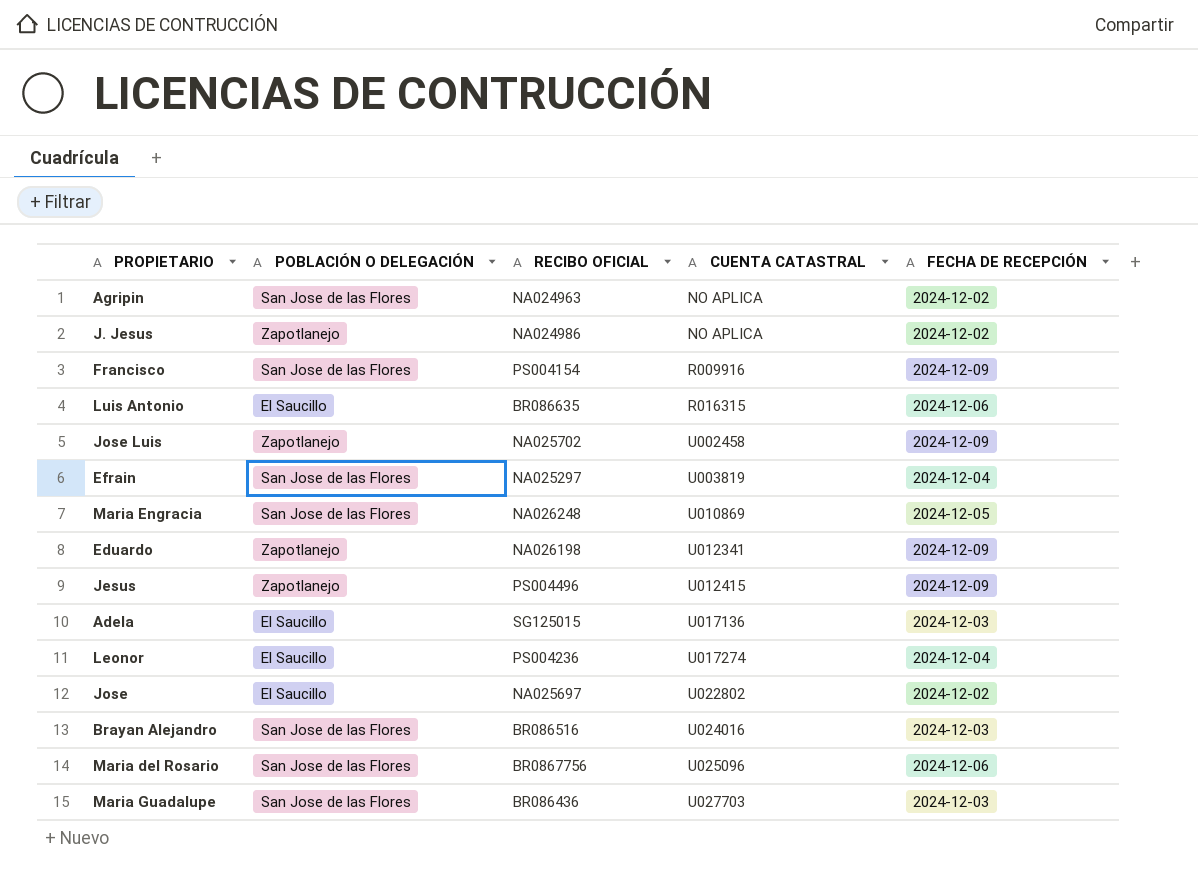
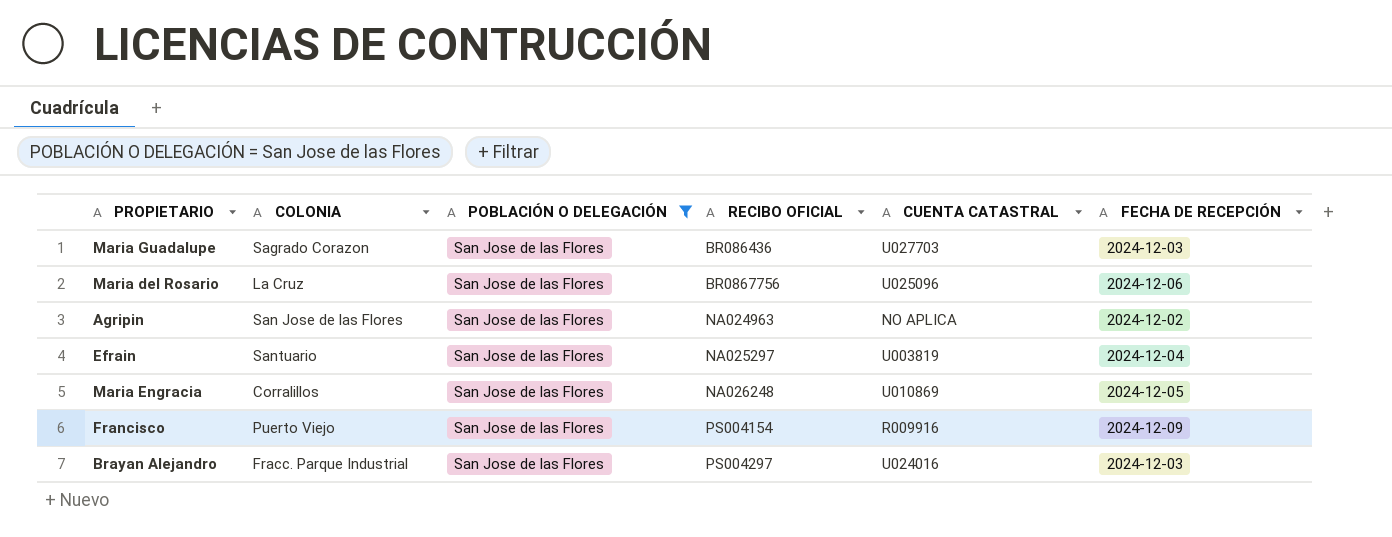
filter: none -> POBLACIÓN O DELEGACIÓN = San Jose de las Flores
row order: CUENTA CATASTRAL ascending -> RECIBO OFICIAL ascending
column COLONIA | position: none -> 2
Brayan Alejandro | RECIBO OFICIAL: BR086516 -> PS004297

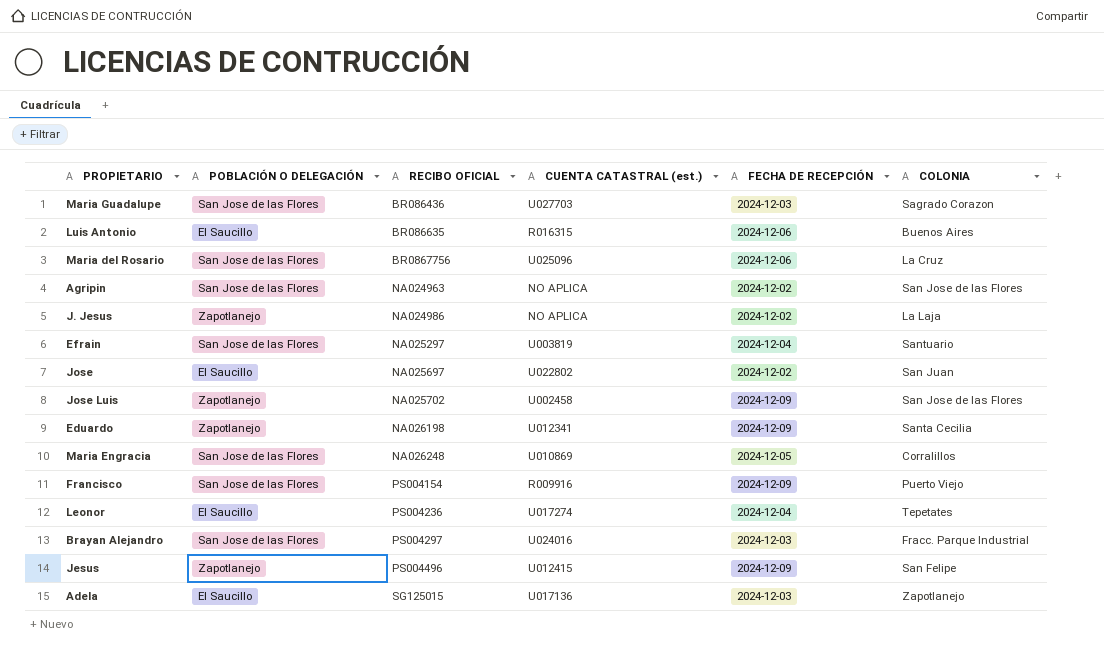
filter: POBLACIÓN O DELEGACIÓN = San Jose de las Flores -> none
column name: CUENTA CATASTRAL -> CUENTA CATASTRAL (est.)
column COLONIA | position: 2 -> 6

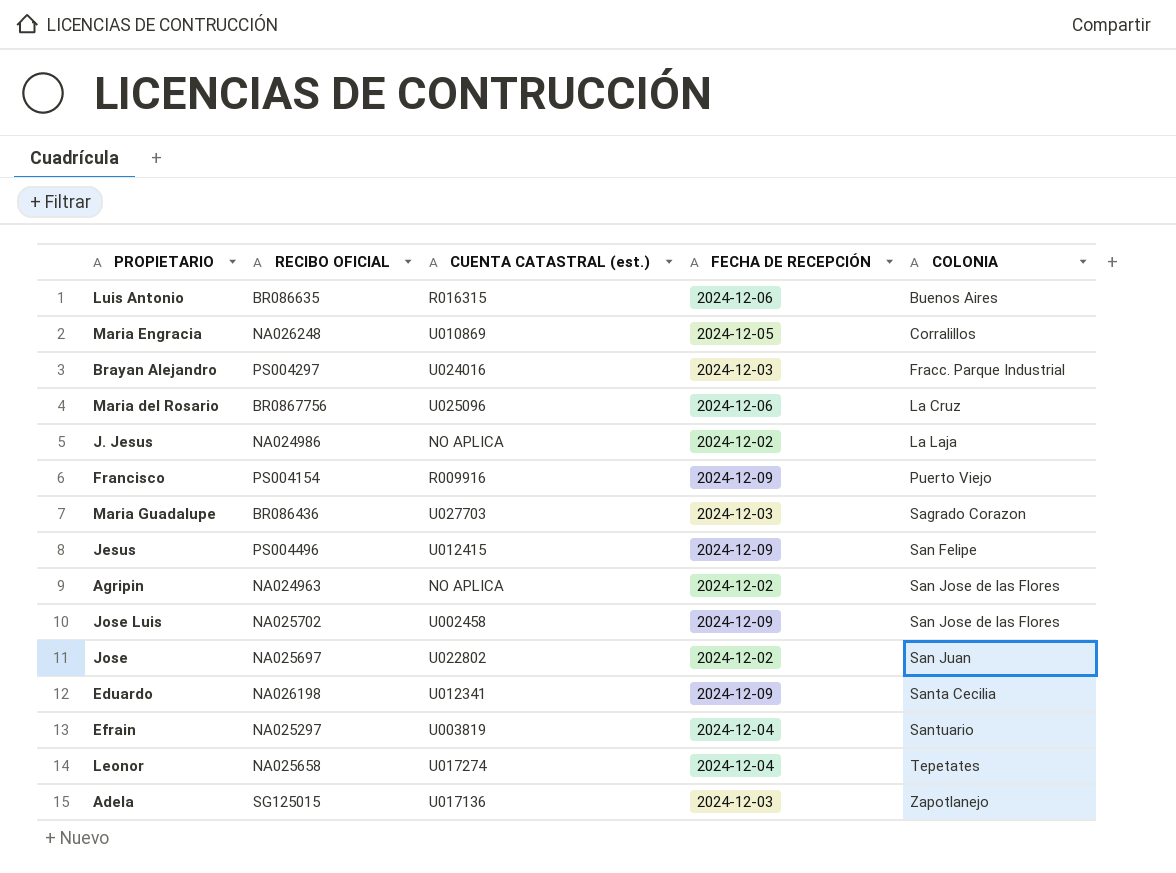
row order: RECIBO OFICIAL ascending -> COLONIA ascending
column POBLACIÓN O DELEGACIÓN | position: 2 -> none
Leonor | RECIBO OFICIAL: PS004236 -> NA025658

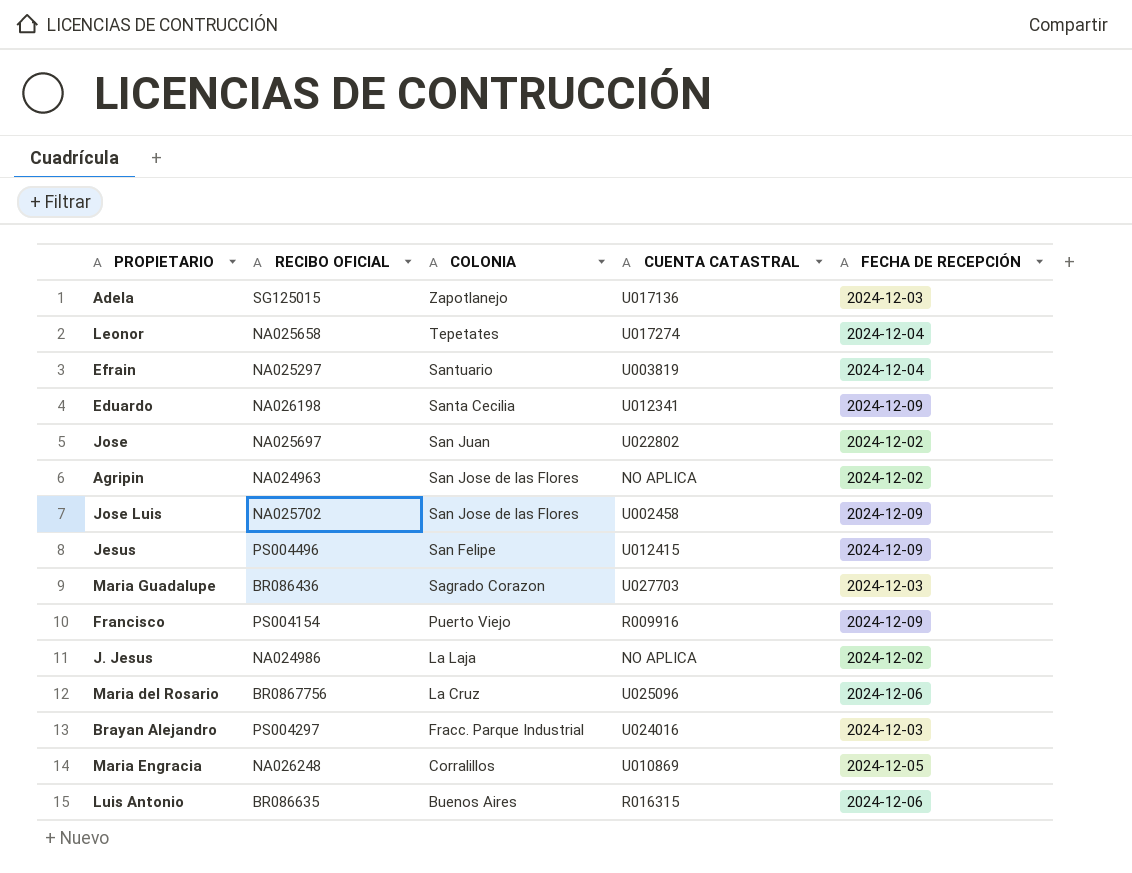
row order: COLONIA ascending -> COLONIA descending
column COLONIA | position: 5 -> 3
column name: CUENTA CATASTRAL (est.) -> CUENTA CATASTRAL

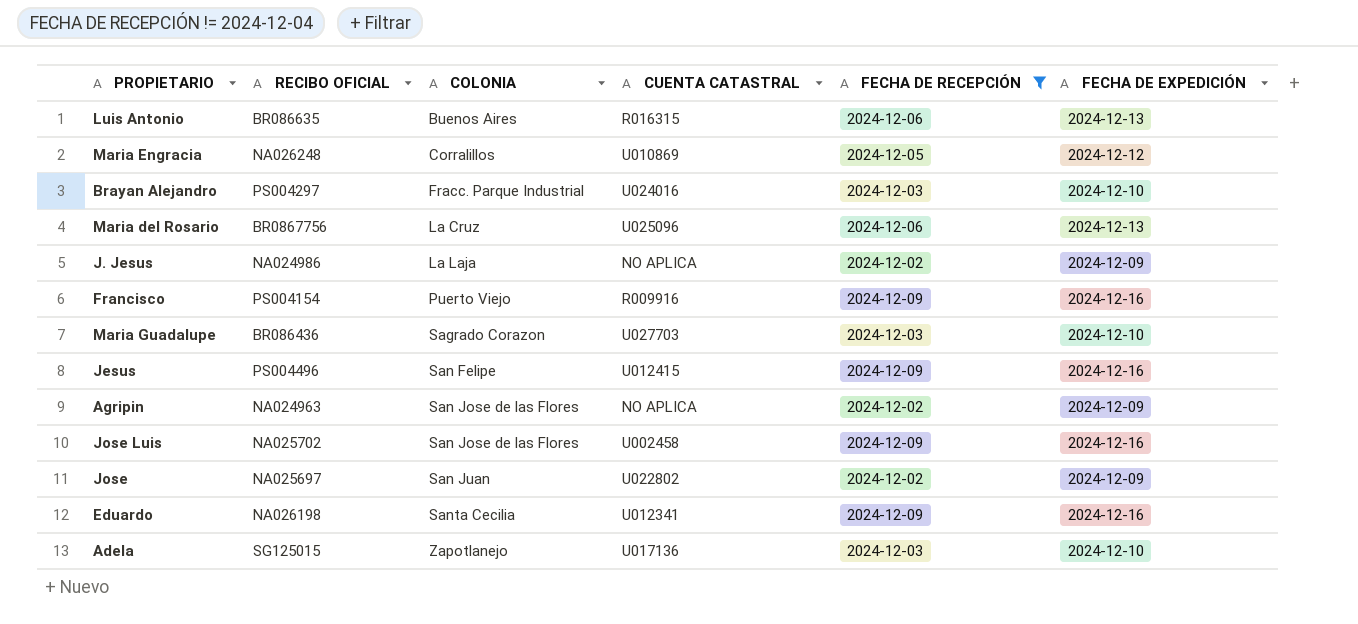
filter: none -> FECHA DE RECEPCIÓN != 2024-12-04
row order: COLONIA descending -> COLONIA ascending
column FECHA DE EXPEDICIÓN | position: none -> 6

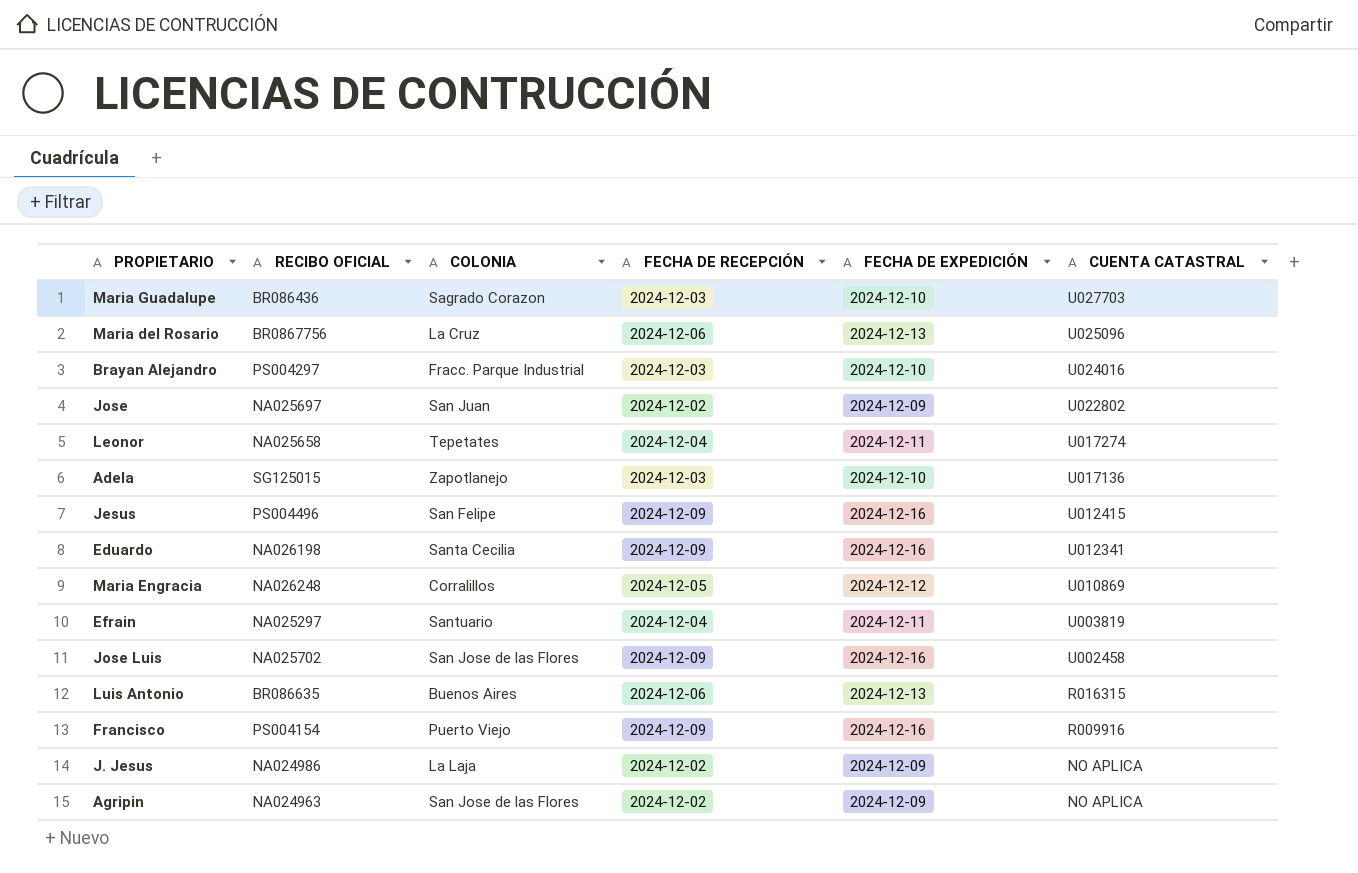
filter: FECHA DE RECEPCIÓN != 2024-12-04 -> none
row order: COLONIA ascending -> CUENTA CATASTRAL descending
column CUENTA CATASTRAL | position: 4 -> 6

